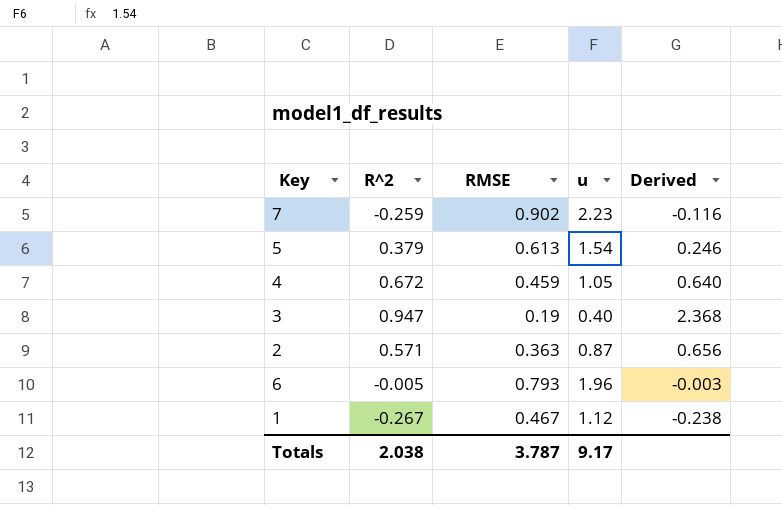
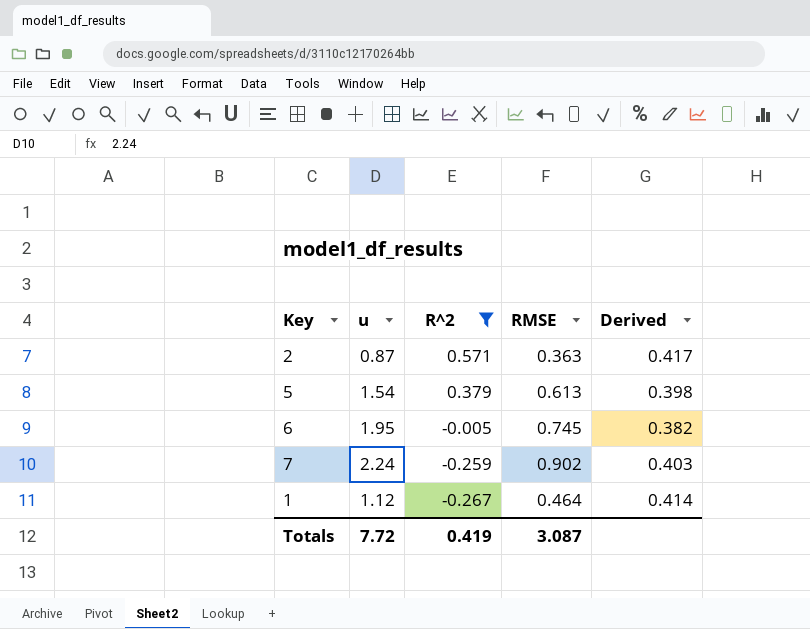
filter: none -> R^2 <= 0.571
row order: none -> R^2 descending
column u | position: 4 -> 2
column Derived | formula: [R^2] / [u] -> [RMSE] / [u]
6 | u: 1.96 -> 1.95
6 | RMSE: 0.793 -> 0.745
7 | u: 2.23 -> 2.24
1 | RMSE: 0.467 -> 0.464
Totals | u: 9.17 -> 7.72
Totals | R^2: 2.038 -> 0.419
Totals | RMSE: 3.787 -> 3.087

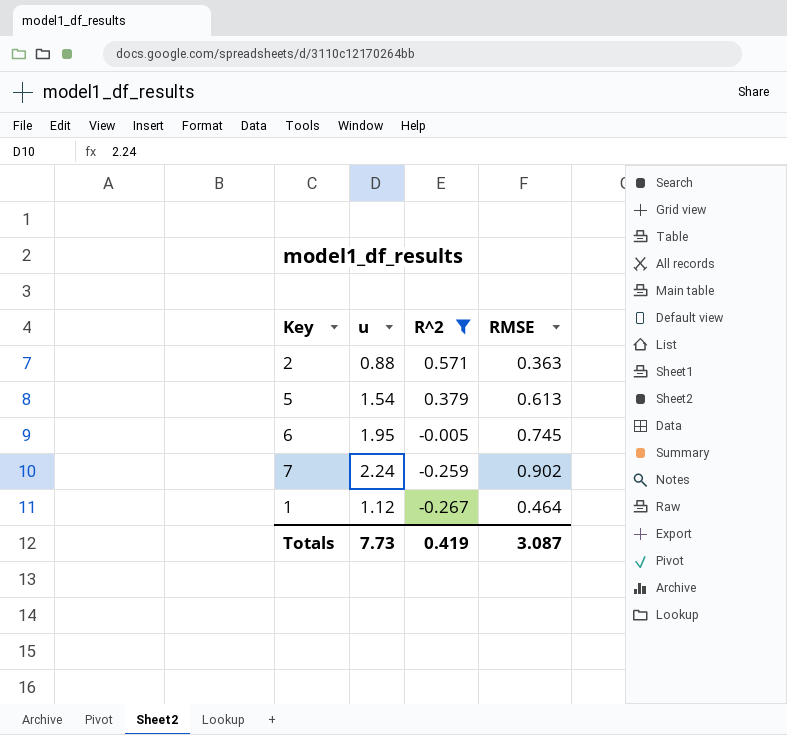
column Derived | formula: [RMSE] / [u] -> none
2 | u: 0.87 -> 0.88
Totals | u: 7.72 -> 7.73

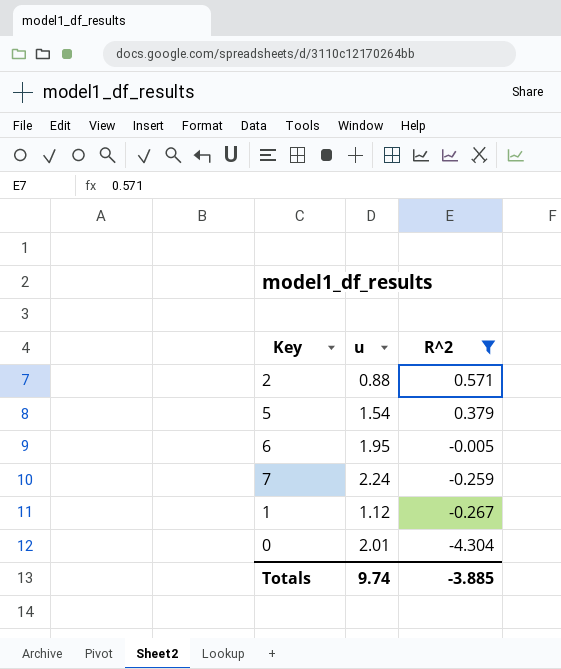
column RMSE | position: 4 -> none
row 0: none -> 2.01 | -4.304
Totals | u: 7.73 -> 9.74
Totals | R^2: 0.419 -> -3.885

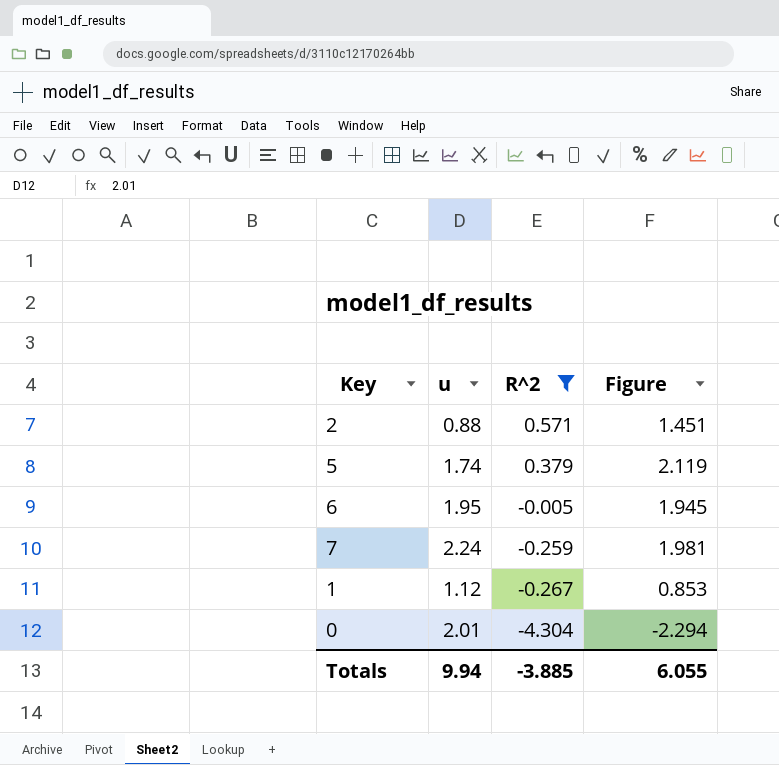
column Figure | formula: none -> [u] + [R^2]
5 | u: 1.54 -> 1.74
Totals | u: 9.74 -> 9.94

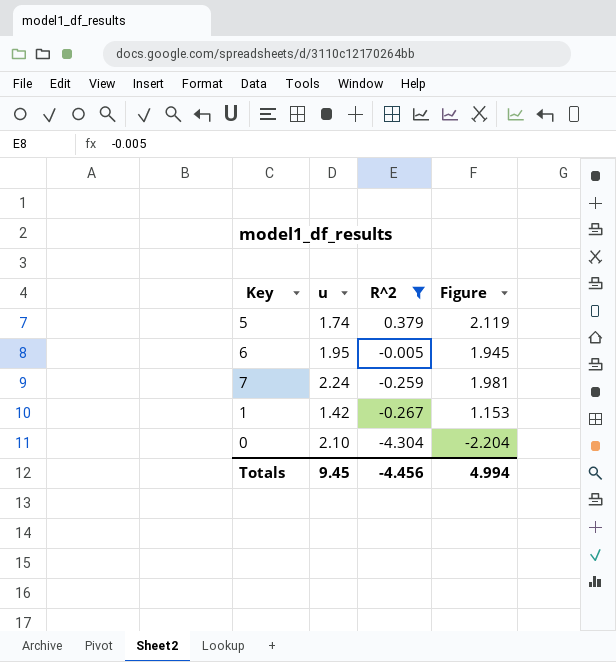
row 2: 0.88 | 0.571 | 1.451 -> none
1 | u: 1.12 -> 1.42
1 | Figure: 0.853 -> 1.153
0 | u: 2.01 -> 2.10
0 | Figure: -2.294 -> -2.204
Totals | u: 9.94 -> 9.45
Totals | R^2: -3.885 -> -4.456
Totals | Figure: 6.055 -> 4.994

